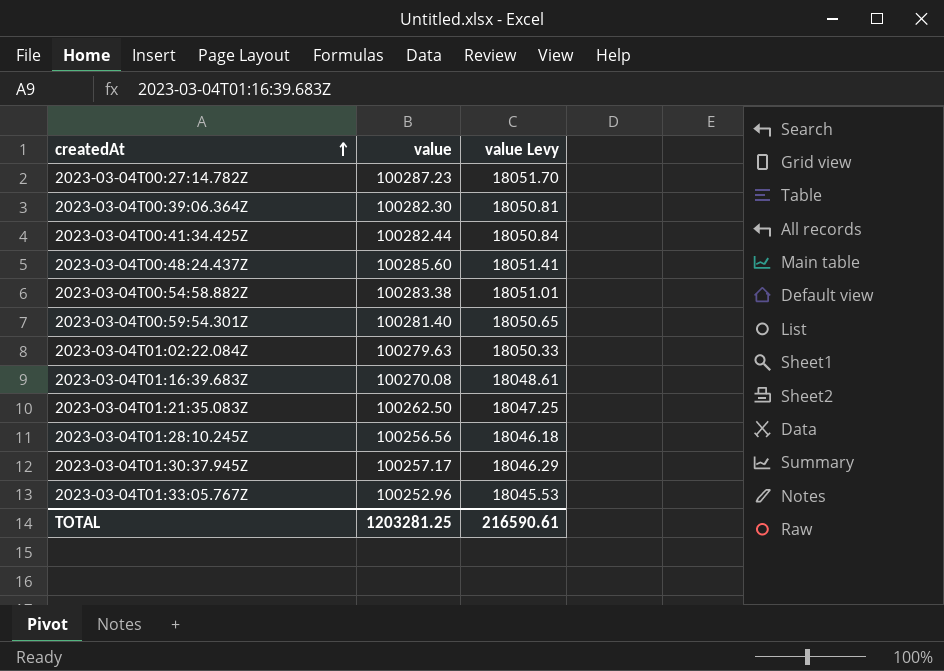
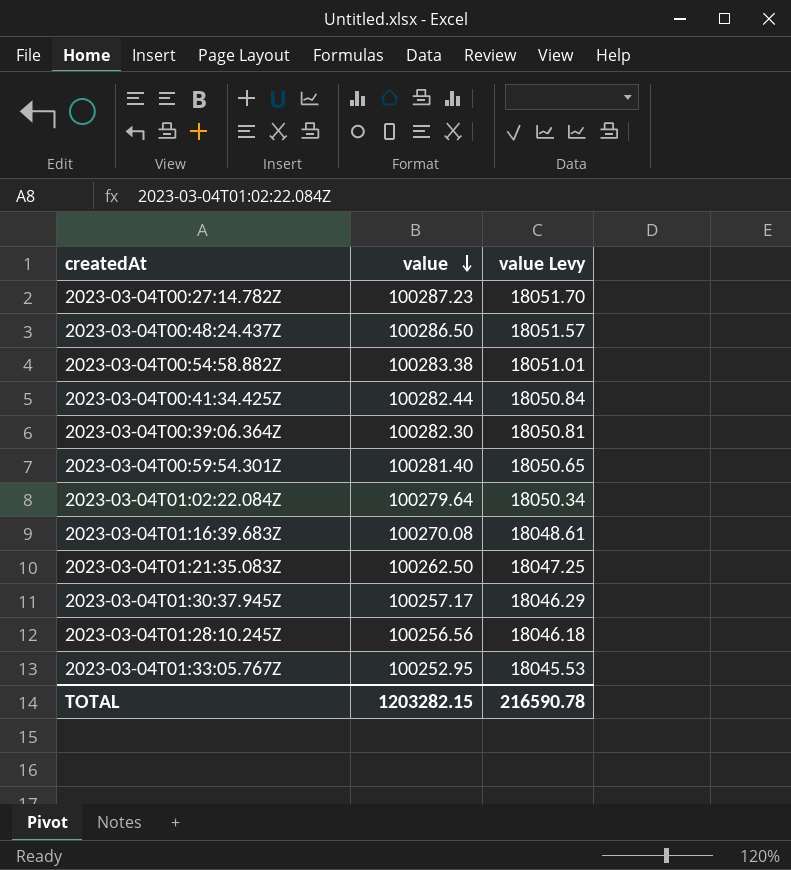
row order: createdAt ascending -> value descending
2023-03-04T00:48:24.437Z | value: 100285.60 -> 100286.50
2023-03-04T00:48:24.437Z | value Levy: 18051.41 -> 18051.57
2023-03-04T01:02:22.084Z | value: 100279.63 -> 100279.64
2023-03-04T01:02:22.084Z | value Levy: 18050.33 -> 18050.34
2023-03-04T01:33:05.767Z | value: 100252.96 -> 100252.95
TOTAL | value: 1203281.25 -> 1203282.15
TOTAL | value Levy: 216590.61 -> 216590.78

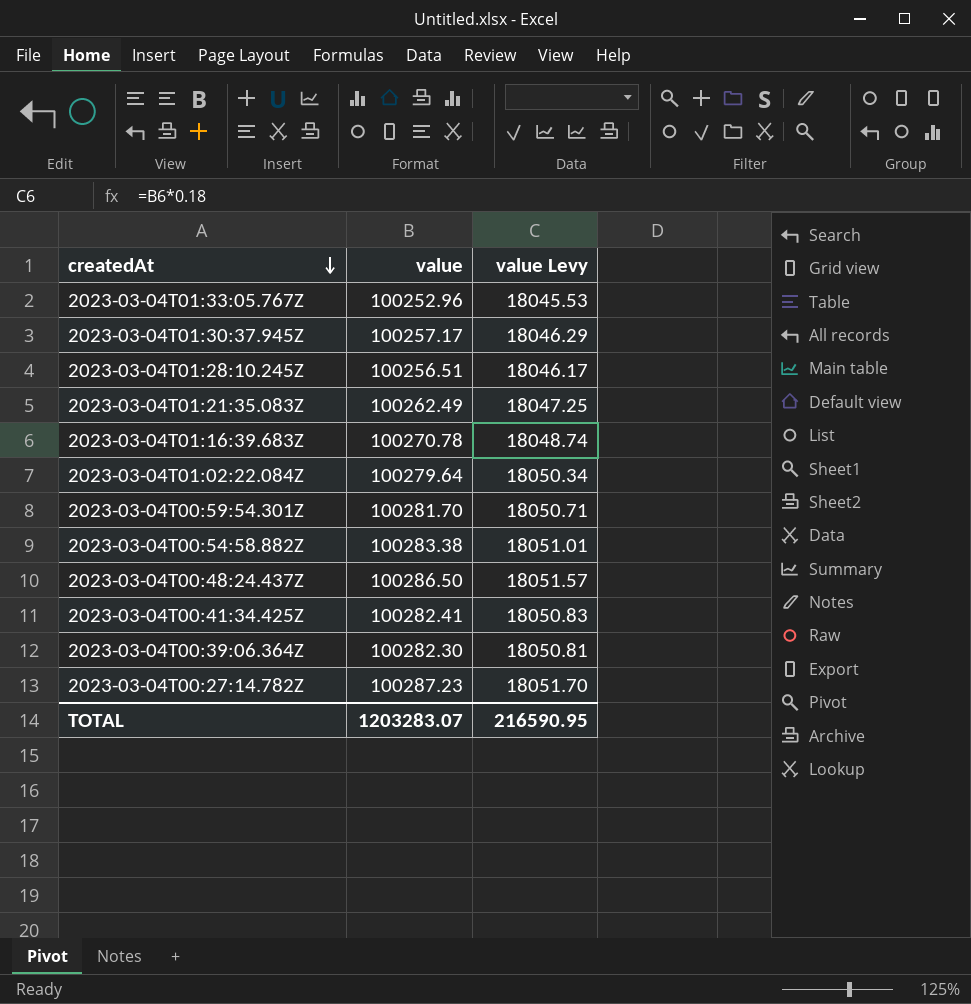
row order: value descending -> createdAt descending
2023-03-04T01:33:05.767Z | value: 100252.95 -> 100252.96
2023-03-04T01:28:10.245Z | value: 100256.56 -> 100256.51
2023-03-04T01:28:10.245Z | value Levy: 18046.18 -> 18046.17
2023-03-04T01:21:35.083Z | value: 100262.50 -> 100262.49
2023-03-04T01:16:39.683Z | value: 100270.08 -> 100270.78
2023-03-04T01:16:39.683Z | value Levy: 18048.61 -> 18048.74
2023-03-04T00:59:54.301Z | value: 100281.40 -> 100281.70
2023-03-04T00:59:54.301Z | value Levy: 18050.65 -> 18050.71
2023-03-04T00:41:34.425Z | value: 100282.44 -> 100282.41
2023-03-04T00:41:34.425Z | value Levy: 18050.84 -> 18050.83
TOTAL | value: 1203282.15 -> 1203283.07
TOTAL | value Levy: 216590.78 -> 216590.95

